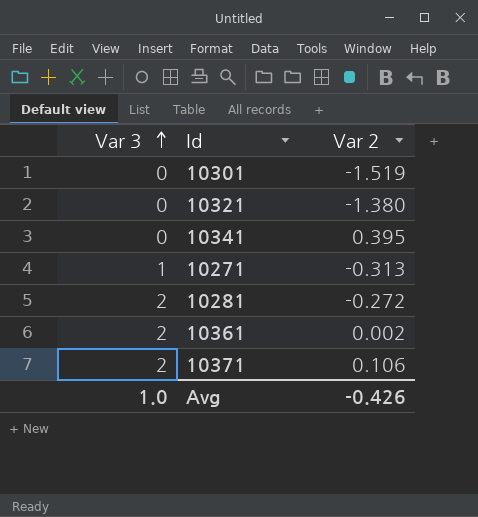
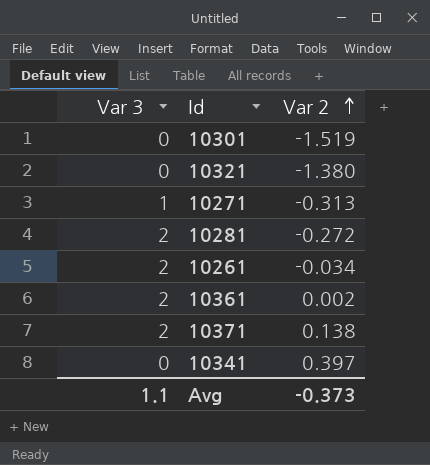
row order: Var 3 ascending -> Var 2 ascending
row 10261: none -> 2 | -0.034
10371 | Var 2: 0.106 -> 0.138
10341 | Var 2: 0.395 -> 0.397
Avg | Var 3: 1.0 -> 1.1
Avg | Var 2: -0.426 -> -0.373

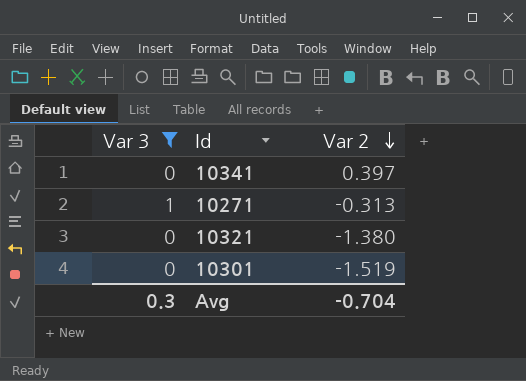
filter: none -> Var 3 != 2
row order: Var 2 ascending -> Var 2 descending
Avg | Var 3: 1.1 -> 0.3
Avg | Var 2: -0.373 -> -0.704

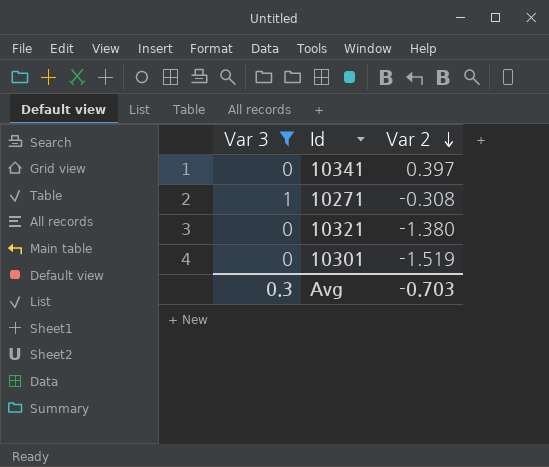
10271 | Var 2: -0.313 -> -0.308
Avg | Var 2: -0.704 -> -0.703

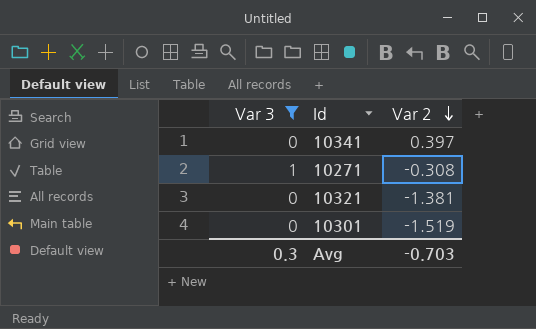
10321 | Var 2: -1.380 -> -1.381

